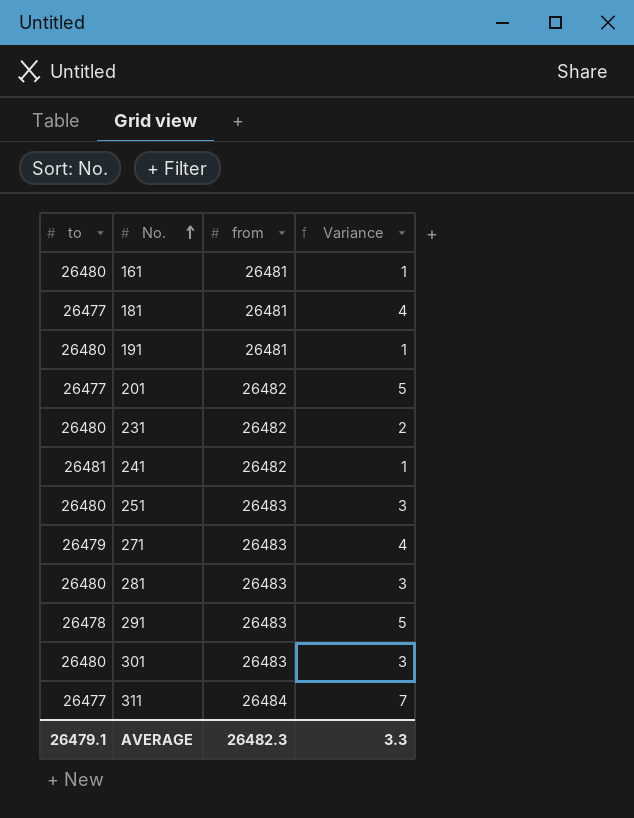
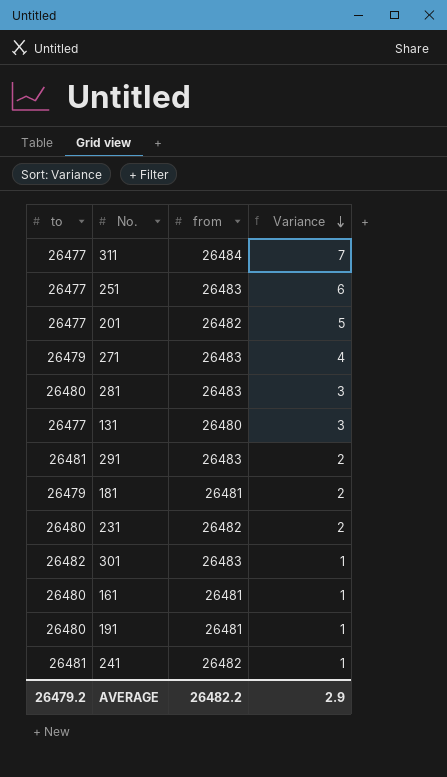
row order: No. ascending -> Variance descending
251 | to: 26480 -> 26477
251 | Variance: 3 -> 6
row 131: none -> 26477 | 26480 | 3
291 | to: 26478 -> 26481
291 | Variance: 5 -> 2
181 | to: 26477 -> 26479
181 | Variance: 4 -> 2
301 | to: 26480 -> 26482
301 | Variance: 3 -> 1
AVERAGE | to: 26479.1 -> 26479.2
AVERAGE | from: 26482.3 -> 26482.2
AVERAGE | Variance: 3.3 -> 2.9

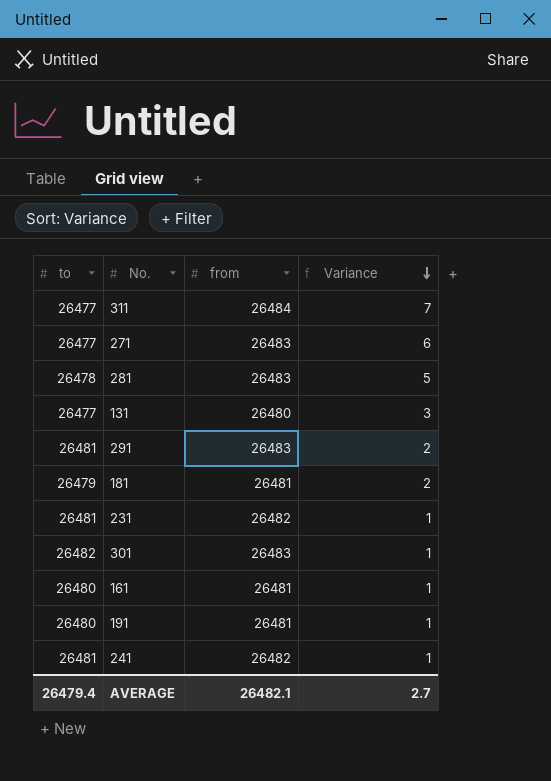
row 251: 26477 | 26483 | 6 -> none
row 201: 26477 | 26482 | 5 -> none
271 | to: 26479 -> 26477
271 | Variance: 4 -> 6
281 | to: 26480 -> 26478
281 | Variance: 3 -> 5
231 | to: 26480 -> 26481
231 | Variance: 2 -> 1
AVERAGE | to: 26479.2 -> 26479.4
AVERAGE | from: 26482.2 -> 26482.1
AVERAGE | Variance: 2.9 -> 2.7

